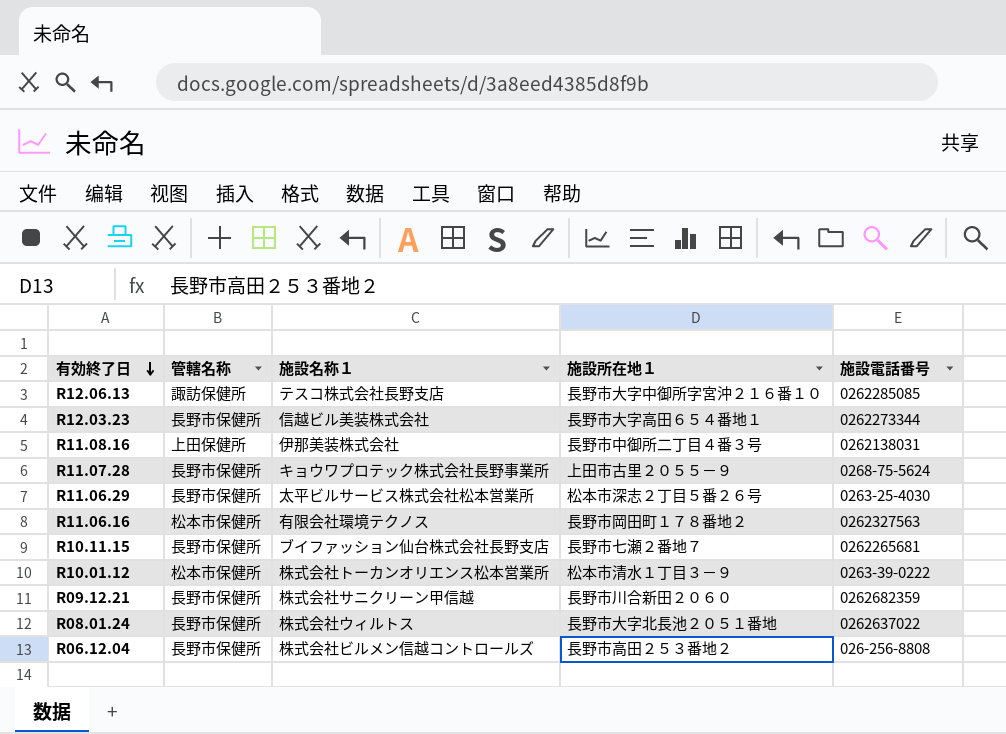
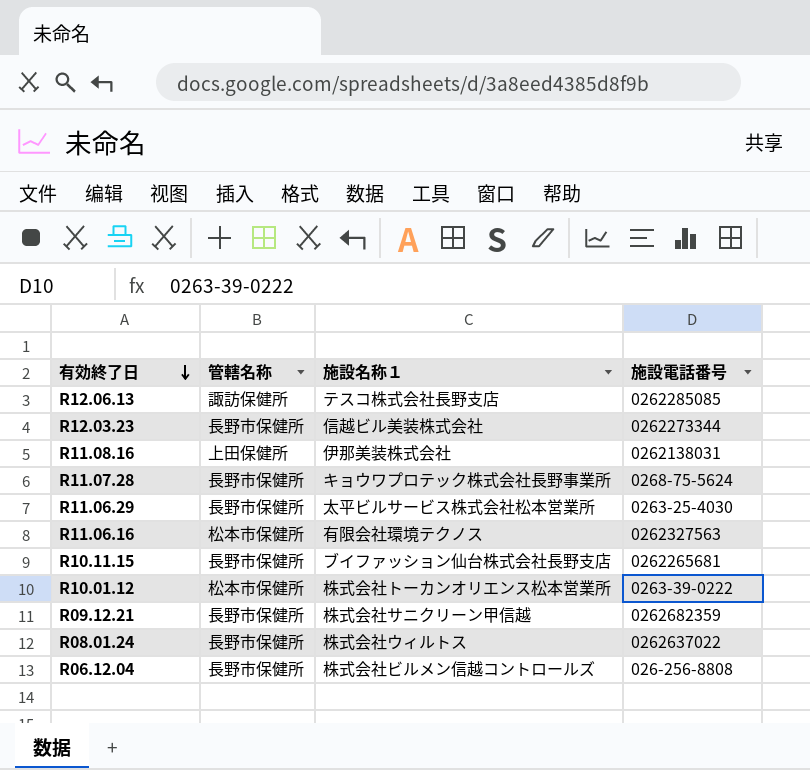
column 施設所在地１ | position: 4 -> none

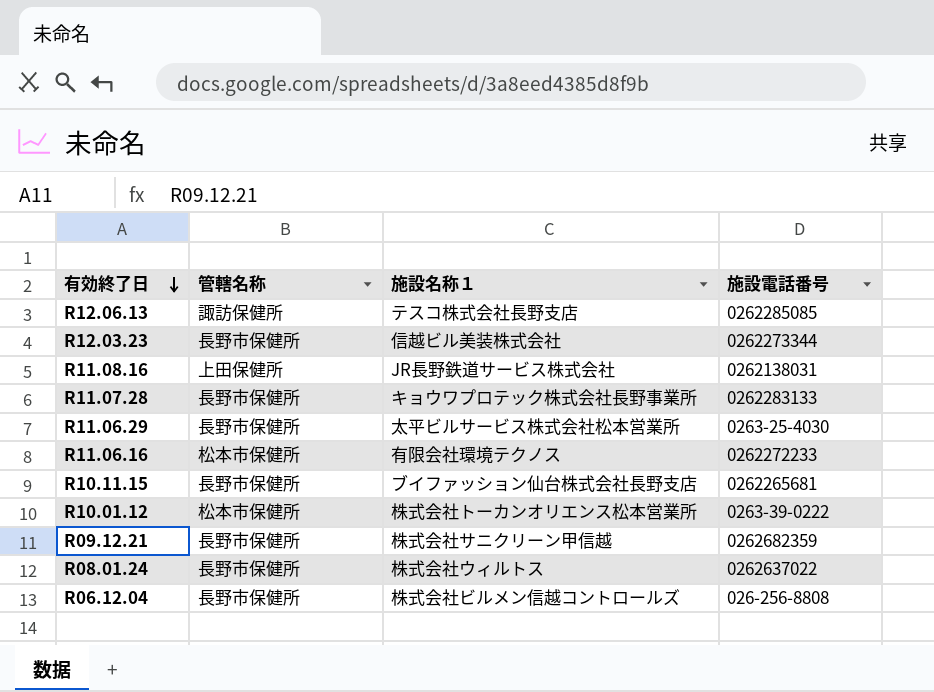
R11.08.16 | 施設名称１: 伊那美装株式会社 -> JR長野鉄道サービス株式会社
R11.07.28 | 施設電話番号: 0268-75-5624 -> 0262283133
R11.06.16 | 施設電話番号: 0262327563 -> 0262272233

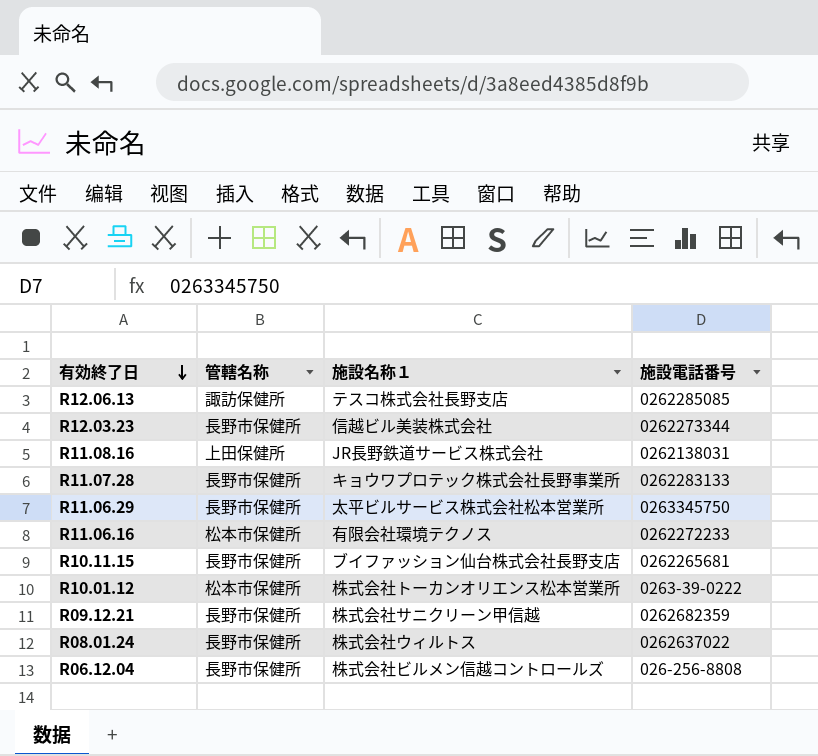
R11.06.29 | 施設電話番号: 0263-25-4030 -> 0263345750

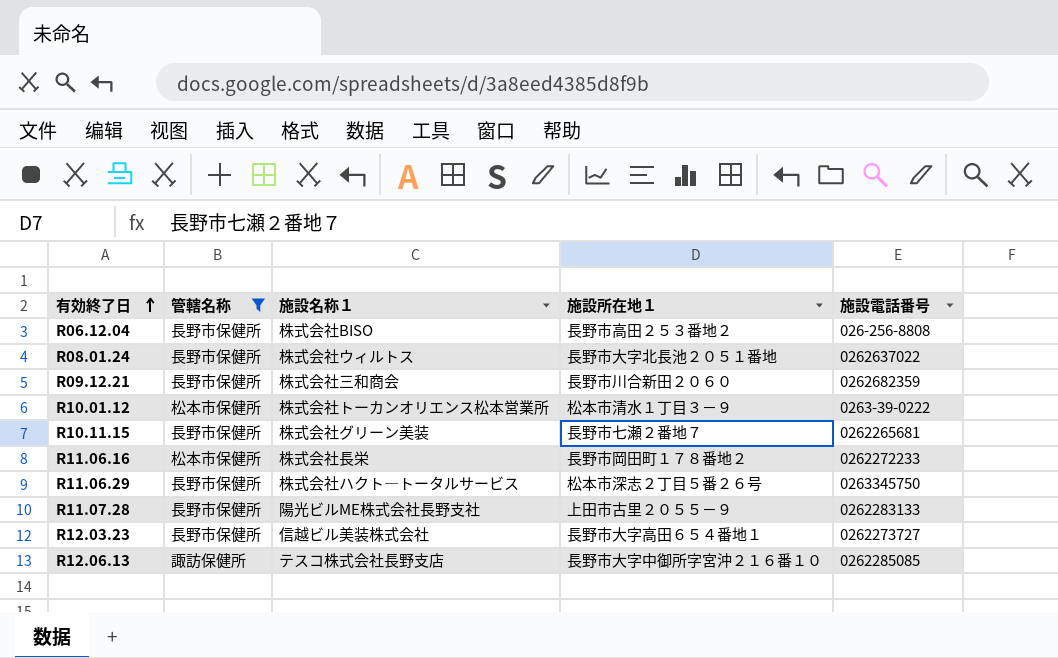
filter: none -> 管轄名称 != 上田保健所
row order: 有効終了日 descending -> 有効終了日 ascending
column 施設所在地１ | position: none -> 4
R06.12.04 | 施設名称１: 株式会社ビルメン信越コントロールズ -> 株式会社BISO
R09.12.21 | 施設名称１: 株式会社サニクリーン甲信越 -> 株式会社三和商会
R10.11.15 | 施設名称１: ブイファッション仙台株式会社長野支店 -> 株式会社グリーン美装
R11.06.16 | 施設名称１: 有限会社環境テクノス -> 株式会社長栄
R11.06.29 | 施設名称１: 太平ビルサービス株式会社松本営業所 -> 株式会社ハクト―トータルサービス
R11.07.28 | 施設名称１: キョウワプロテック株式会社長野事業所 -> 陽光ビルME株式会社長野支社
R12.03.23 | 施設電話番号: 0262273344 -> 0262273727

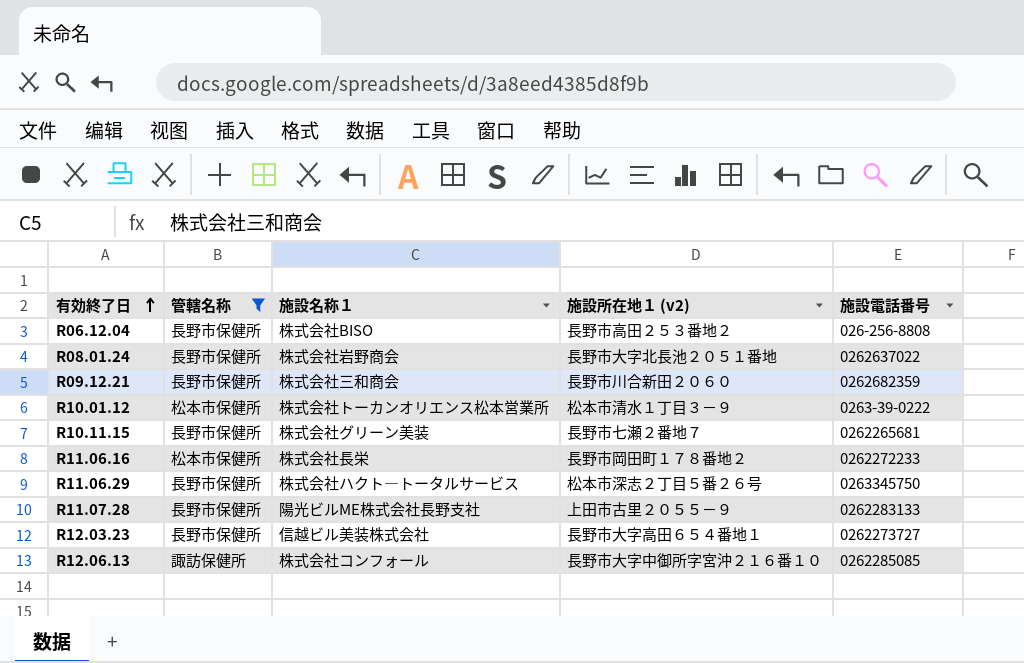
column name: 施設所在地１ -> 施設所在地１ (v2)
R08.01.24 | 施設名称１: 株式会社ウィルトス -> 株式会社岩野商会
R12.06.13 | 施設名称１: テスコ株式会社長野支店 -> 株式会社コンフォール

